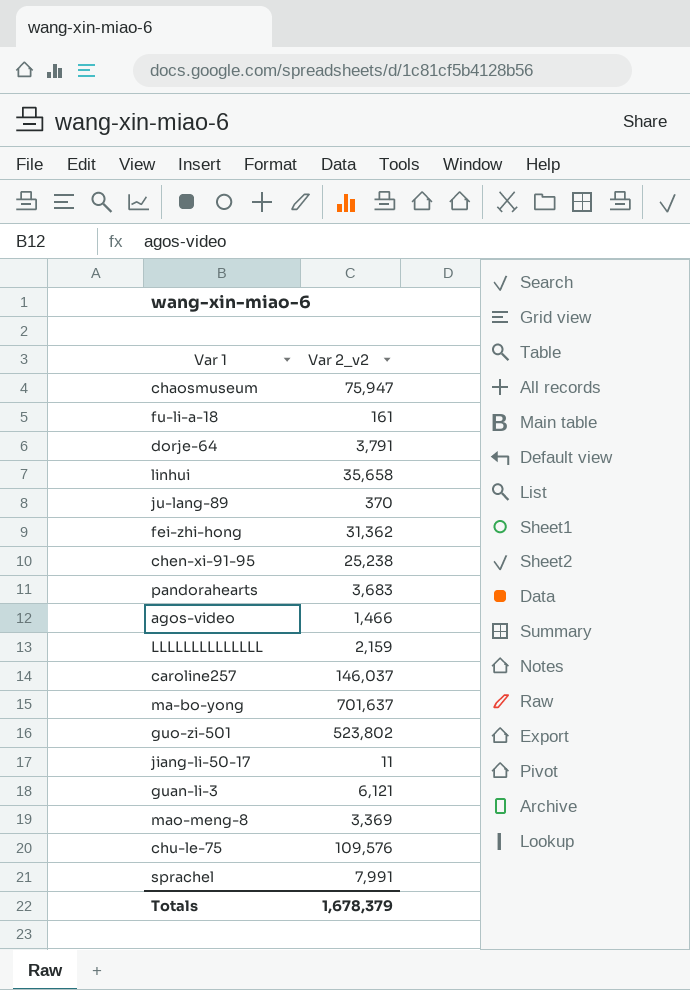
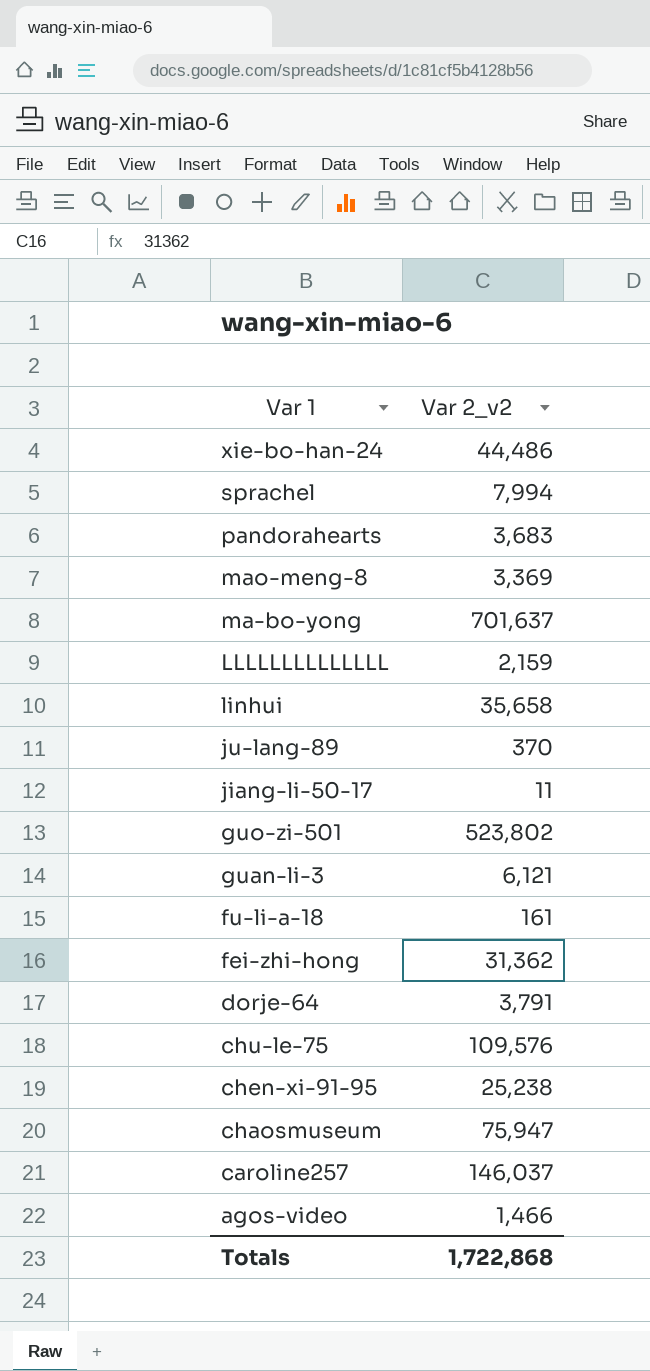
row order: none -> Var 1 descending
row xie-bo-han-24: none -> 44,486
sprachel | Var 2_v2: 7,991 -> 7,994
Totals | Var 2_v2: 1,678,379 -> 1,722,868

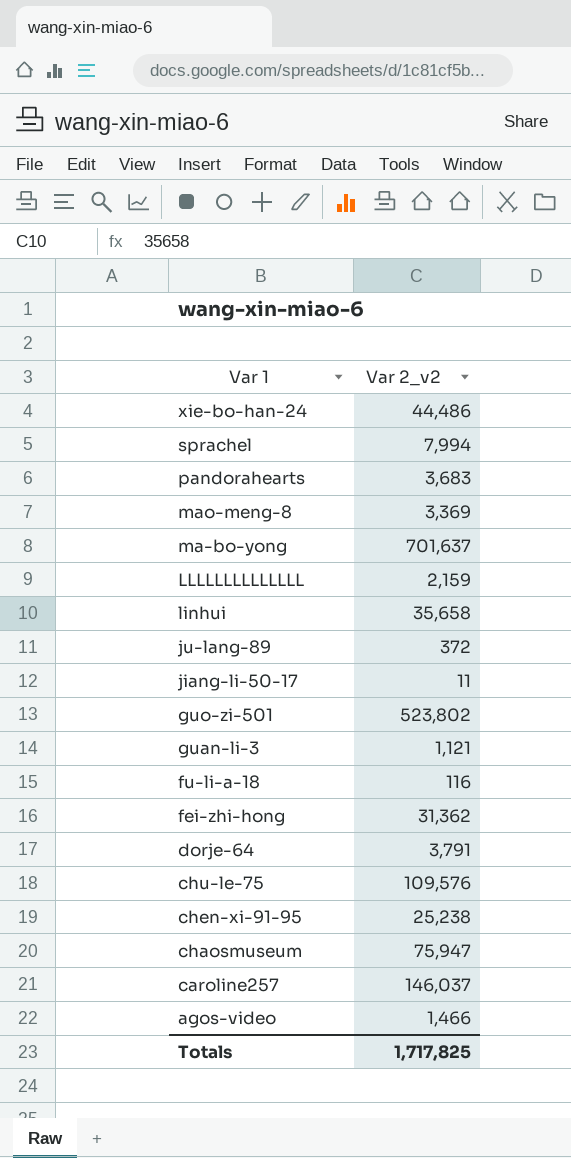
ju-lang-89 | Var 2_v2: 370 -> 372
guan-li-3 | Var 2_v2: 6,121 -> 1,121
fu-li-a-18 | Var 2_v2: 161 -> 116
Totals | Var 2_v2: 1,722,868 -> 1,717,825

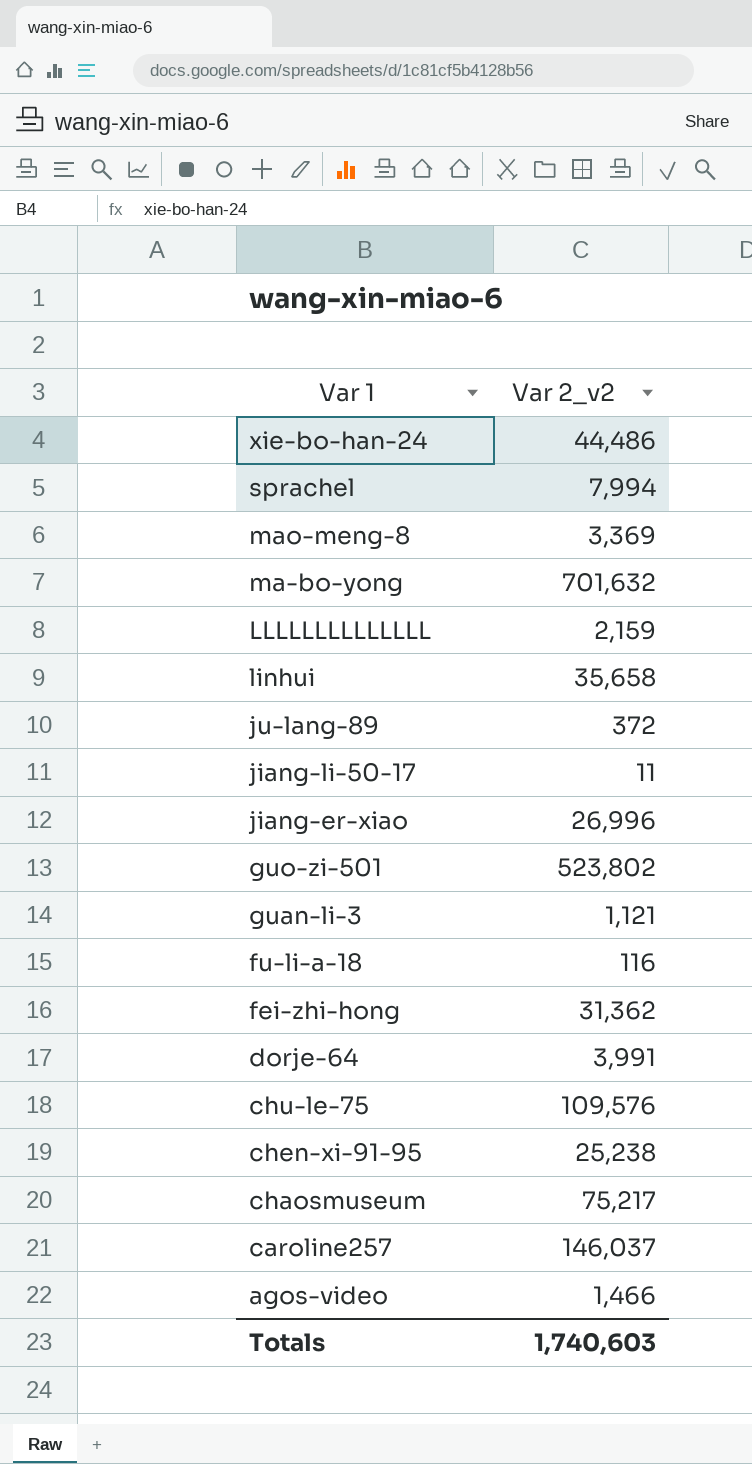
row pandorahearts: 3,683 -> none
ma-bo-yong | Var 2_v2: 701,637 -> 701,632
row jiang-er-xiao: none -> 26,996
dorje-64 | Var 2_v2: 3,791 -> 3,991
chaosmuseum | Var 2_v2: 75,947 -> 75,217
Totals | Var 2_v2: 1,717,825 -> 1,740,603

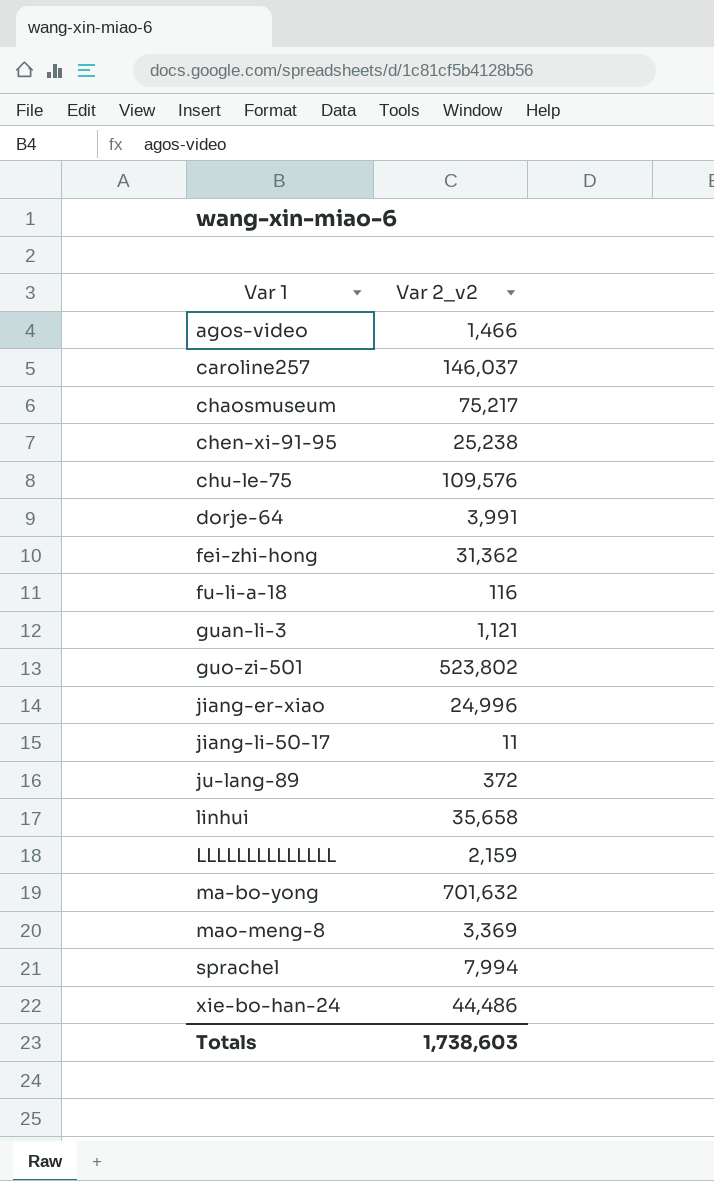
row order: Var 1 descending -> Var 1 ascending
jiang-er-xiao | Var 2_v2: 26,996 -> 24,996
Totals | Var 2_v2: 1,740,603 -> 1,738,603

